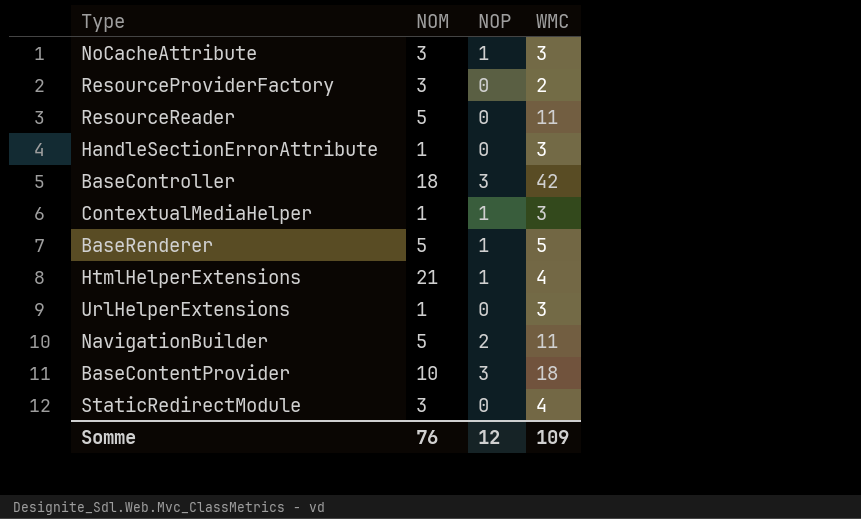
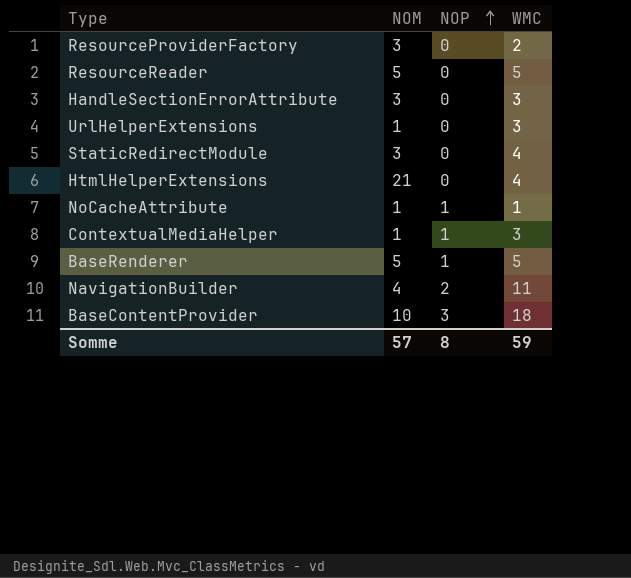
row order: none -> NOP ascending
row BaseController: 18 | 3 | 42 -> none
ResourceReader | WMC: 11 -> 5
HandleSectionErrorAttribute | NOM: 1 -> 3
HtmlHelperExtensions | NOP: 1 -> 0
NoCacheAttribute | NOM: 3 -> 1
NoCacheAttribute | WMC: 3 -> 1
NavigationBuilder | NOM: 5 -> 4
Somme | NOM: 76 -> 57
Somme | NOP: 12 -> 8
Somme | WMC: 109 -> 59

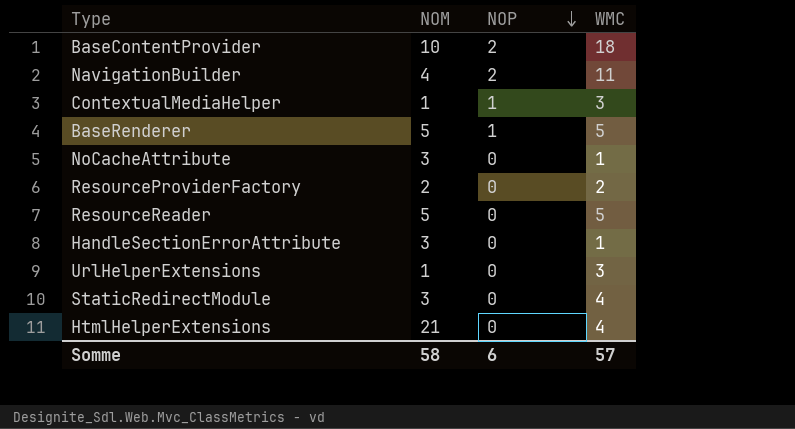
row order: NOP ascending -> NOP descending
BaseContentProvider | NOP: 3 -> 2
NoCacheAttribute | NOM: 1 -> 3
NoCacheAttribute | NOP: 1 -> 0
ResourceProviderFactory | NOM: 3 -> 2
HandleSectionErrorAttribute | WMC: 3 -> 1
Somme | NOM: 57 -> 58
Somme | NOP: 8 -> 6
Somme | WMC: 59 -> 57

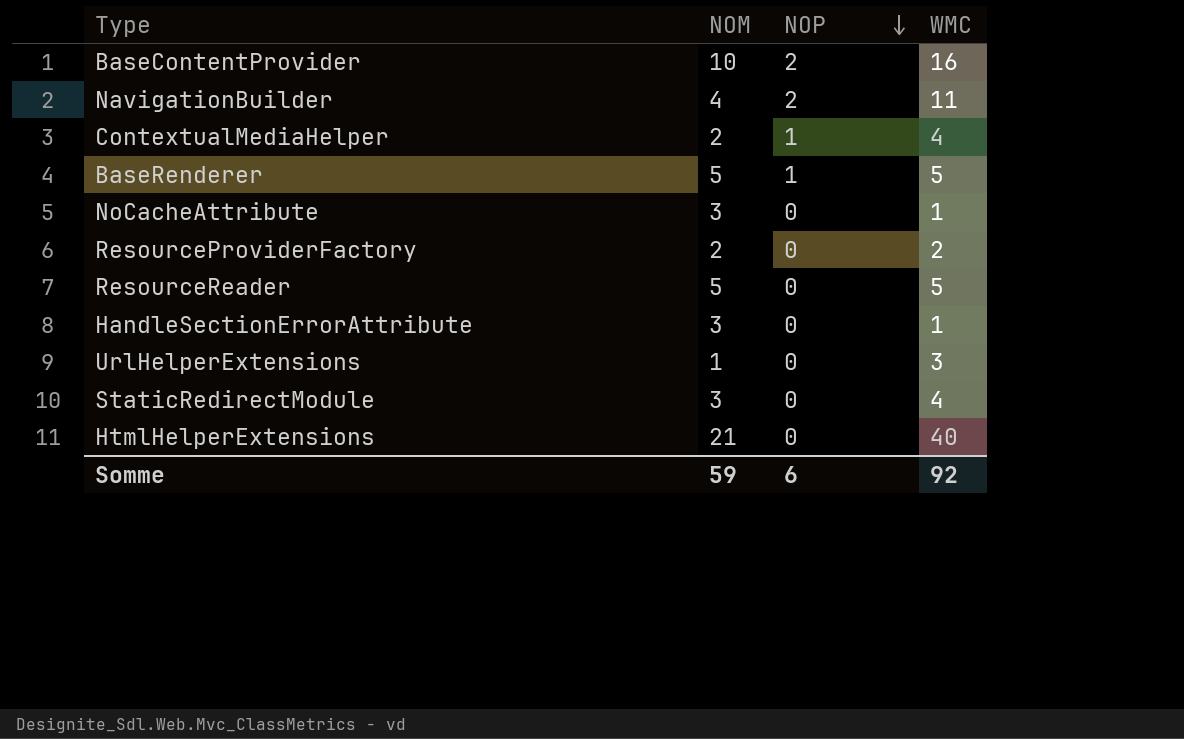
BaseContentProvider | WMC: 18 -> 16
ContextualMediaHelper | NOM: 1 -> 2
ContextualMediaHelper | WMC: 3 -> 4
HtmlHelperExtensions | WMC: 4 -> 40
Somme | NOM: 58 -> 59
Somme | WMC: 57 -> 92

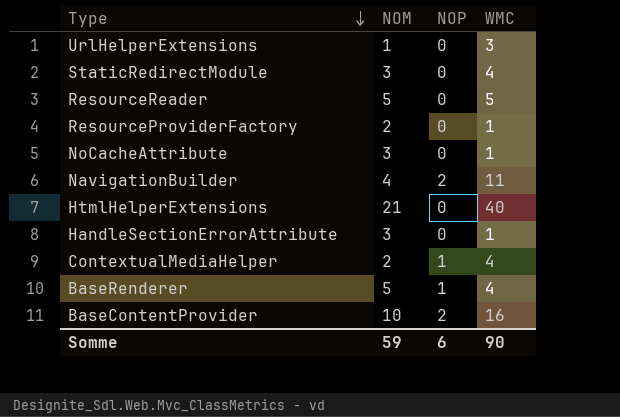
row order: NOP descending -> Type descending
ResourceProviderFactory | WMC: 2 -> 1
BaseRenderer | WMC: 5 -> 4
Somme | WMC: 92 -> 90

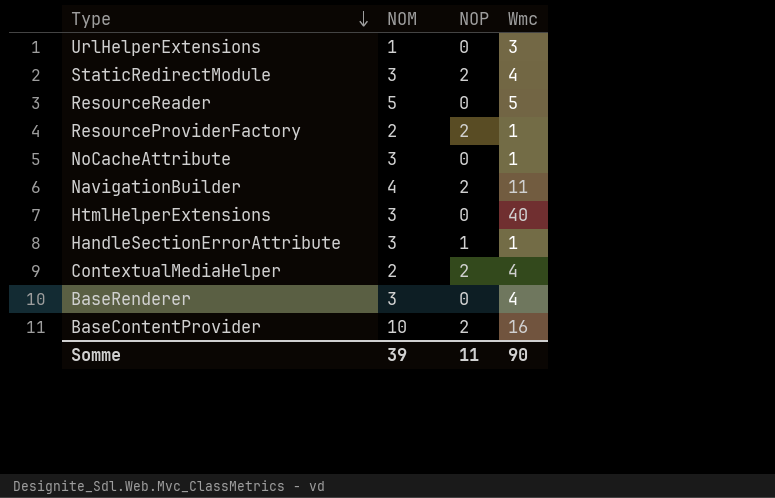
column name: WMC -> Wmc
StaticRedirectModule | NOP: 0 -> 2
ResourceProviderFactory | NOP: 0 -> 2
HtmlHelperExtensions | NOM: 21 -> 3
HandleSectionErrorAttribute | NOP: 0 -> 1
ContextualMediaHelper | NOP: 1 -> 2
BaseRenderer | NOM: 5 -> 3
BaseRenderer | NOP: 1 -> 0
Somme | NOM: 59 -> 39
Somme | NOP: 6 -> 11

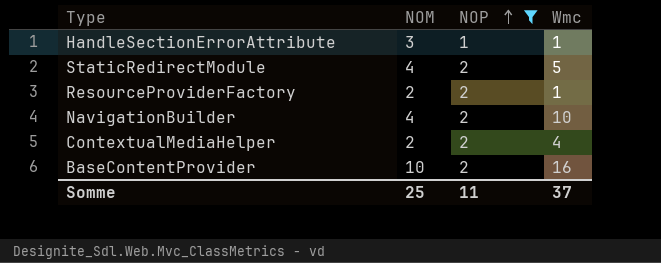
filter: none -> NOP != 0
row order: Type descending -> NOP ascending
StaticRedirectModule | NOM: 3 -> 4
StaticRedirectModule | Wmc: 4 -> 5
NavigationBuilder | Wmc: 11 -> 10
Somme | NOM: 39 -> 25
Somme | Wmc: 90 -> 37

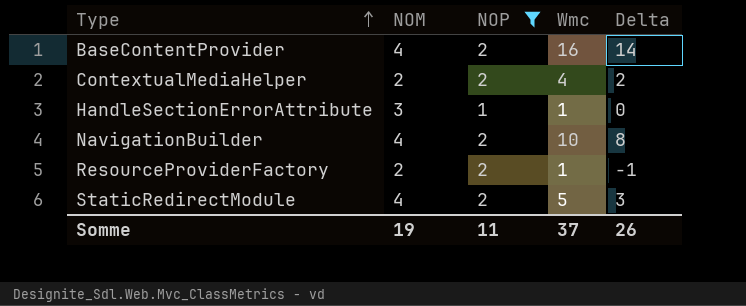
row order: NOP ascending -> Type ascending
column Delta | formula: none -> [Wmc] - [NOP]
BaseContentProvider | NOM: 10 -> 4
Somme | NOM: 25 -> 19

